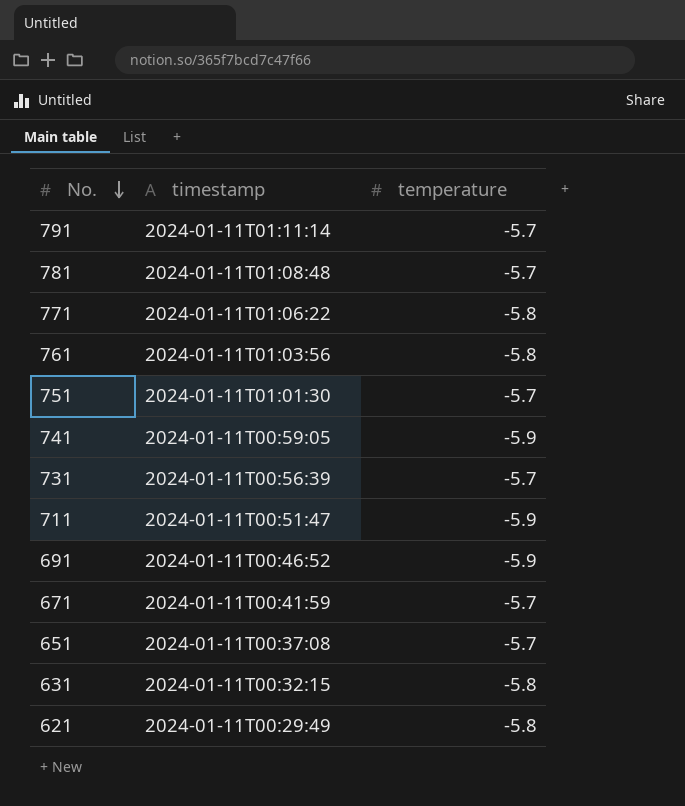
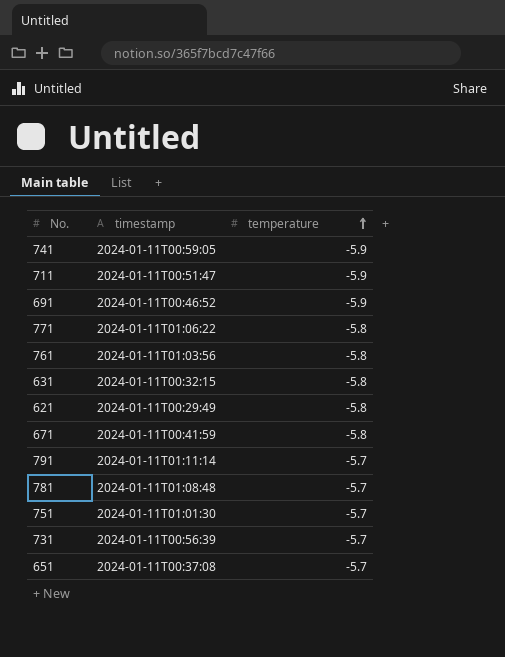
row order: No. descending -> temperature ascending
671 | temperature: -5.7 -> -5.8

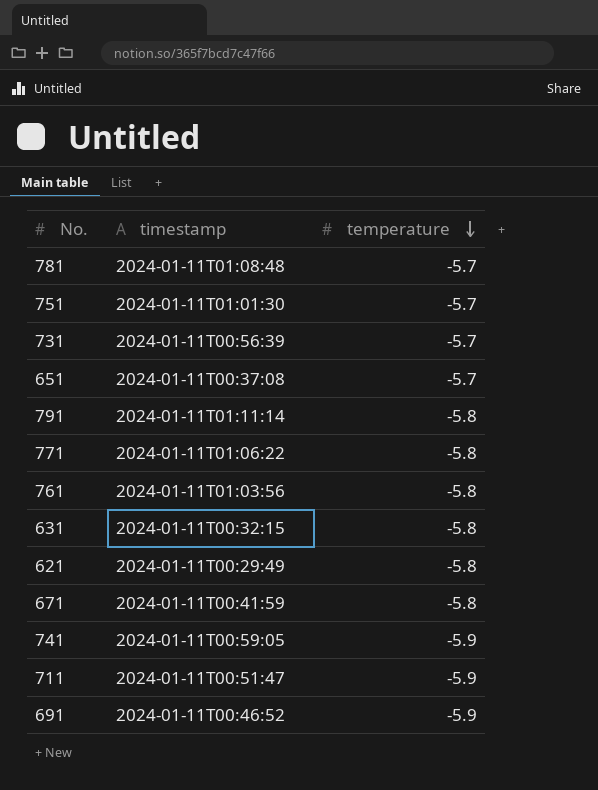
row order: temperature ascending -> temperature descending
791 | temperature: -5.7 -> -5.8

